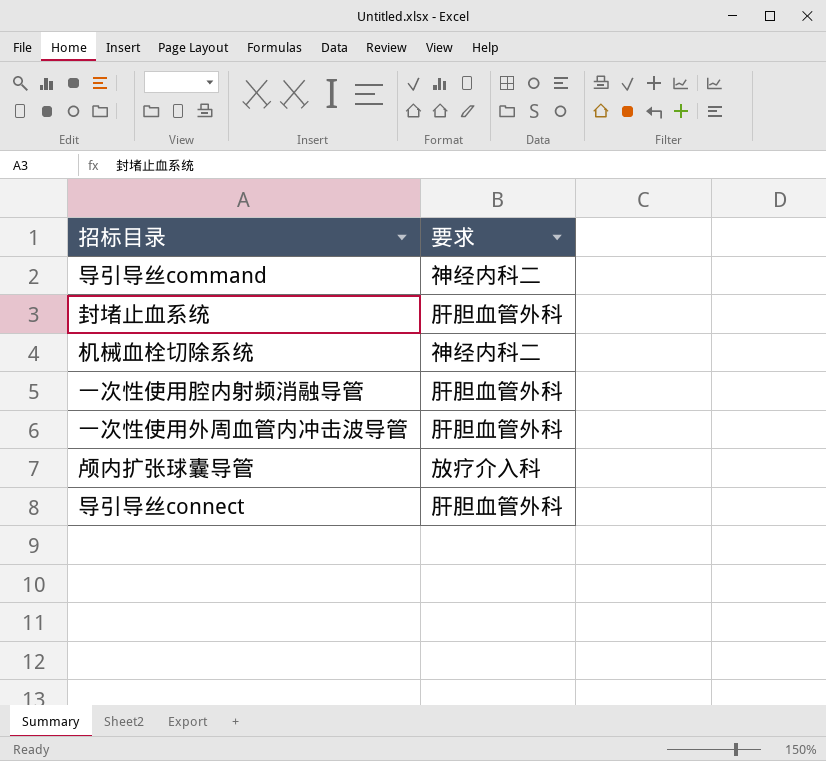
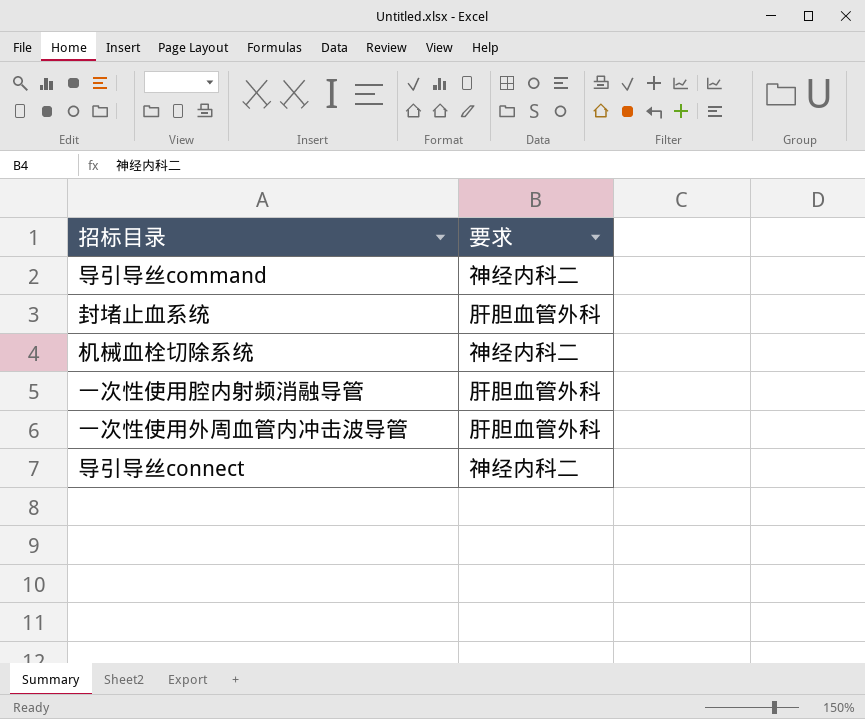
row 颅内扩张球囊导管: 放疗介入科 -> none
导引导丝connect | 要求: 肝胆血管外科 -> 神经内科二

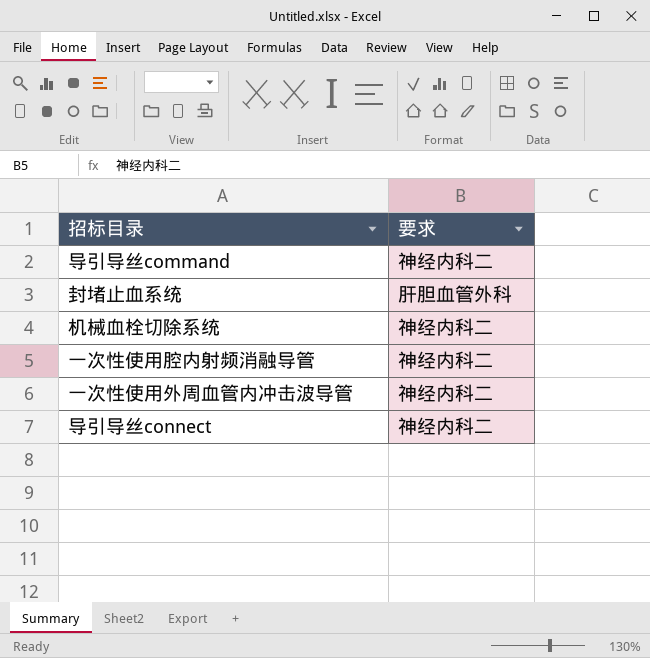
一次性使用腔内射频消融导管 | 要求: 肝胆血管外科 -> 神经内科二
一次性使用外周血管内冲击波导管 | 要求: 肝胆血管外科 -> 神经内科二

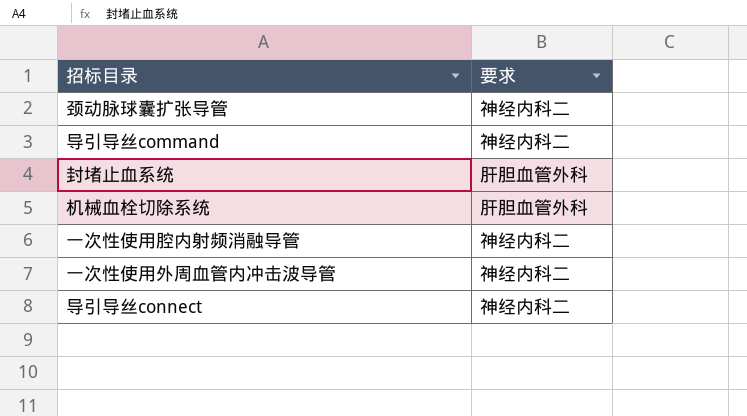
row 颈动脉球囊扩张导管: none -> 神经内科二
机械血栓切除系统 | 要求: 神经内科二 -> 肝胆血管外科

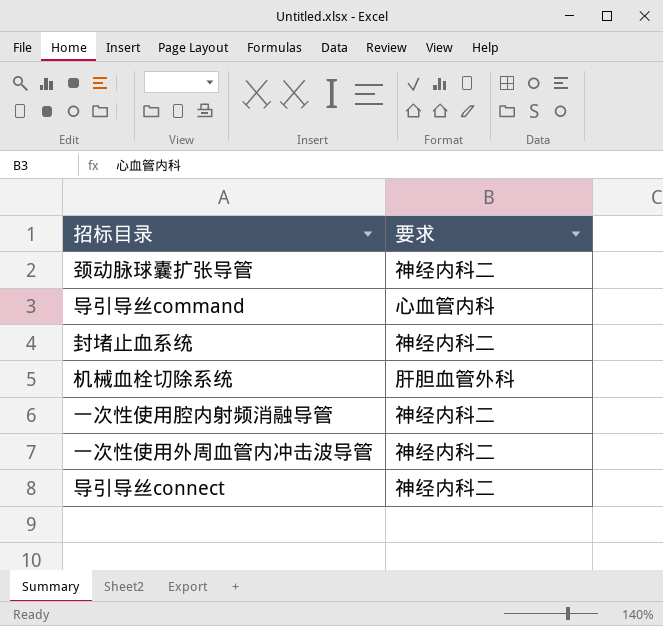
导引导丝command | 要求: 神经内科二 -> 心血管内科
封堵止血系统 | 要求: 肝胆血管外科 -> 神经内科二

